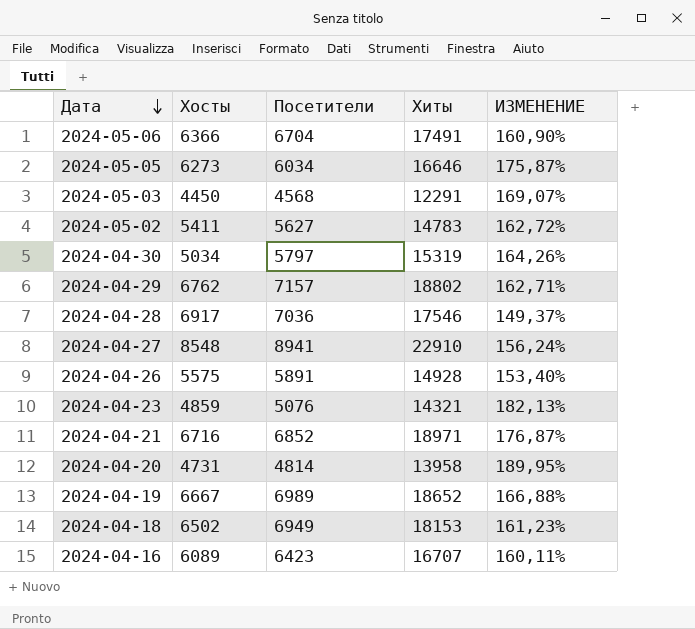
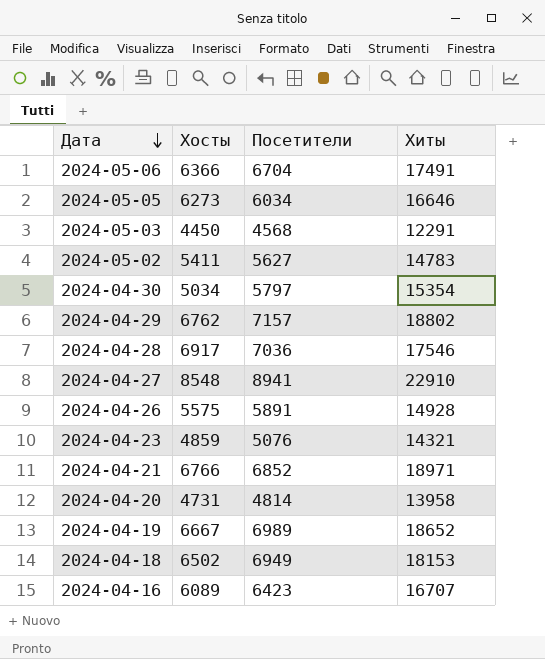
column ИЗМЕНЕНИЕ | formula: ([Хиты] - [Посетители]) / [Посетители] -> none
2024-04-30 | Хиты: 15319 -> 15354
2024-04-21 | Хосты: 6716 -> 6766

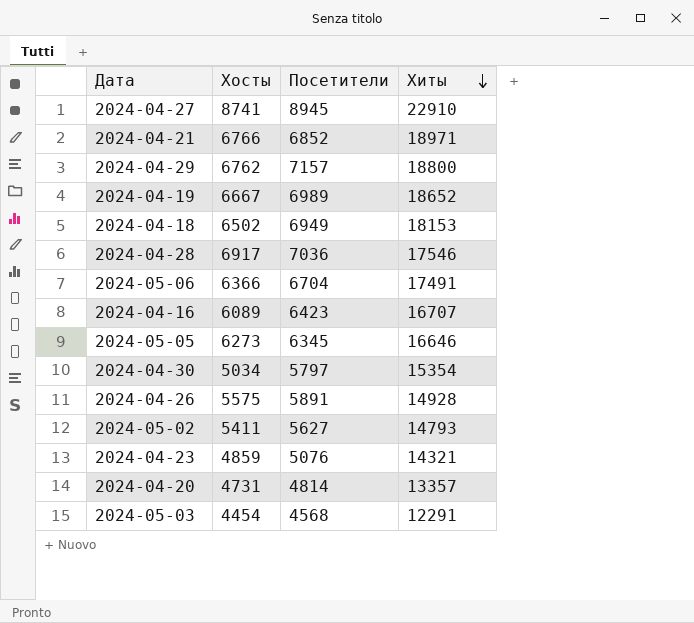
row order: Дата descending -> Хиты descending
2024-04-27 | Хосты: 8548 -> 8741
2024-04-27 | Посетители: 8941 -> 8945
2024-04-29 | Хиты: 18802 -> 18800
2024-05-05 | Посетители: 6034 -> 6345
2024-05-02 | Хиты: 14783 -> 14793
2024-04-20 | Хиты: 13958 -> 13357
2024-05-03 | Хосты: 4450 -> 4454

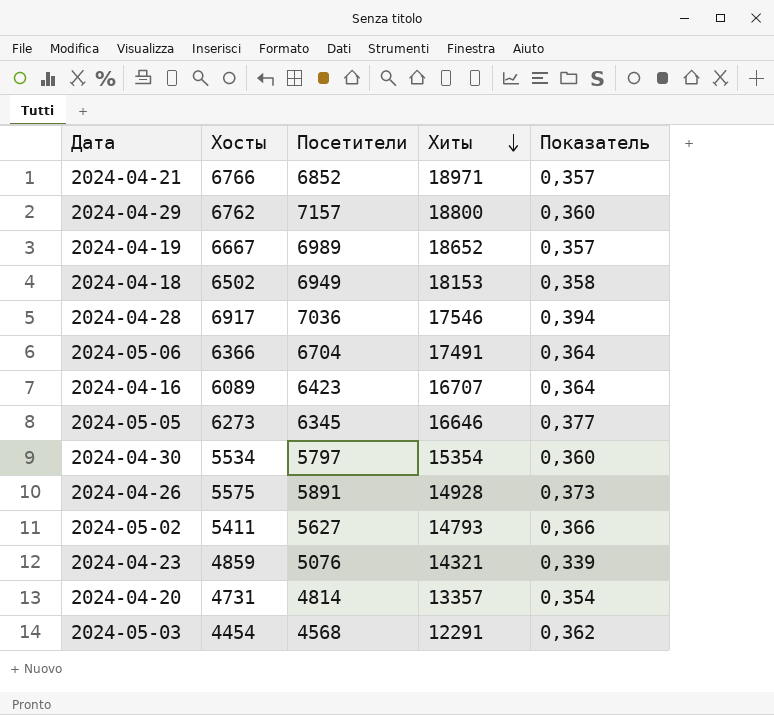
column Показатель | formula: none -> [Хосты] / [Хиты]
row 2024-04-27: 8741 | 8945 | 22910 -> none
2024-04-30 | Хосты: 5034 -> 5534

